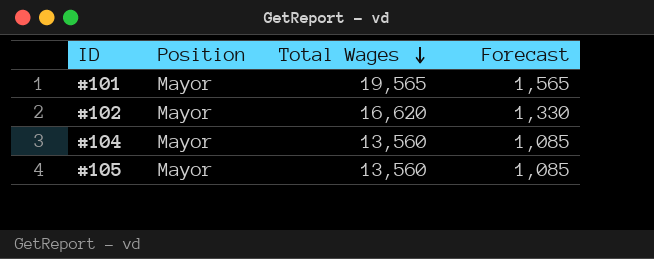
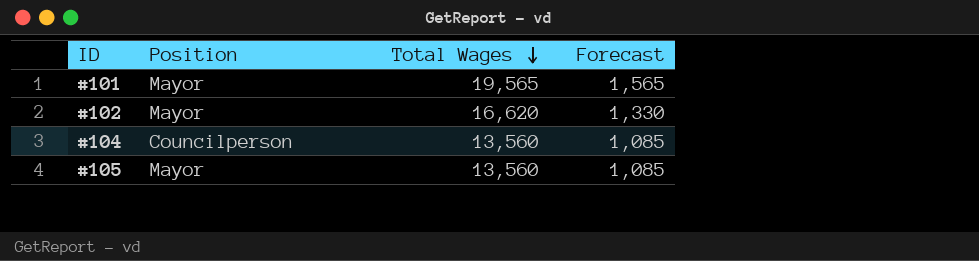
#104 | Position: Mayor -> Councilperson

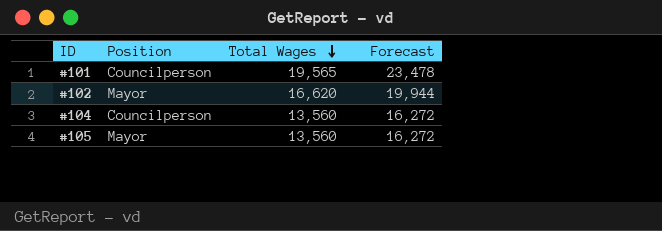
column Forecast | formula: [Total Wages] * 0.08 -> [Total Wages] * 1.2
#101 | Position: Mayor -> Councilperson

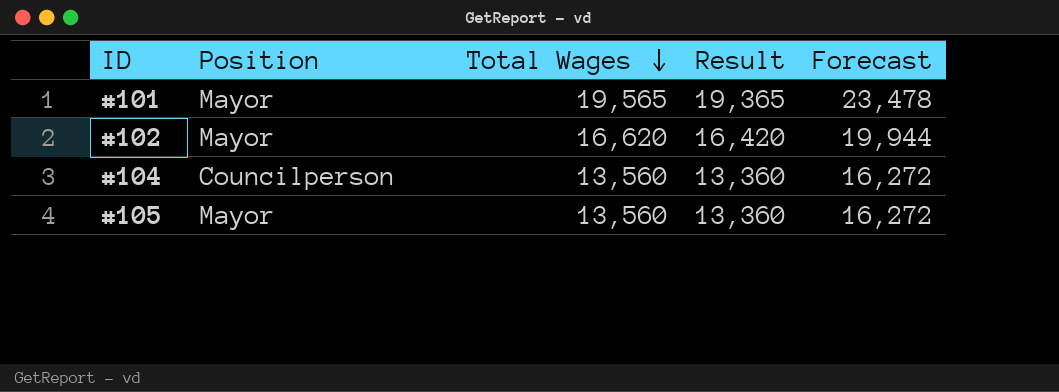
column Result | formula: none -> [Total Wages] - 200
#101 | Position: Councilperson -> Mayor

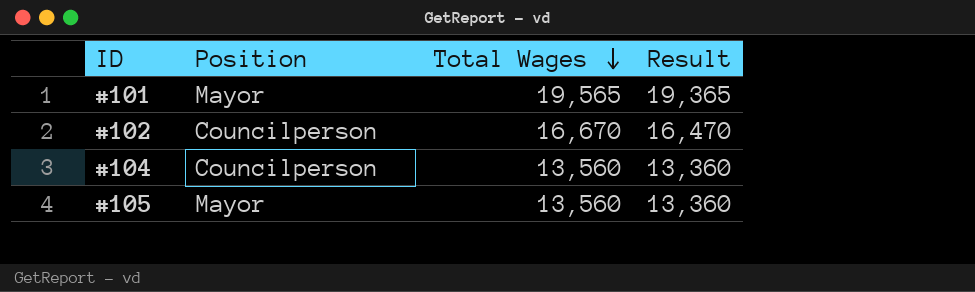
column Forecast | formula: [Total Wages] * 1.2 -> none
#102 | Position: Mayor -> Councilperson
#102 | Total Wages: 16,620 -> 16,670
#102 | Result: 16,420 -> 16,470

